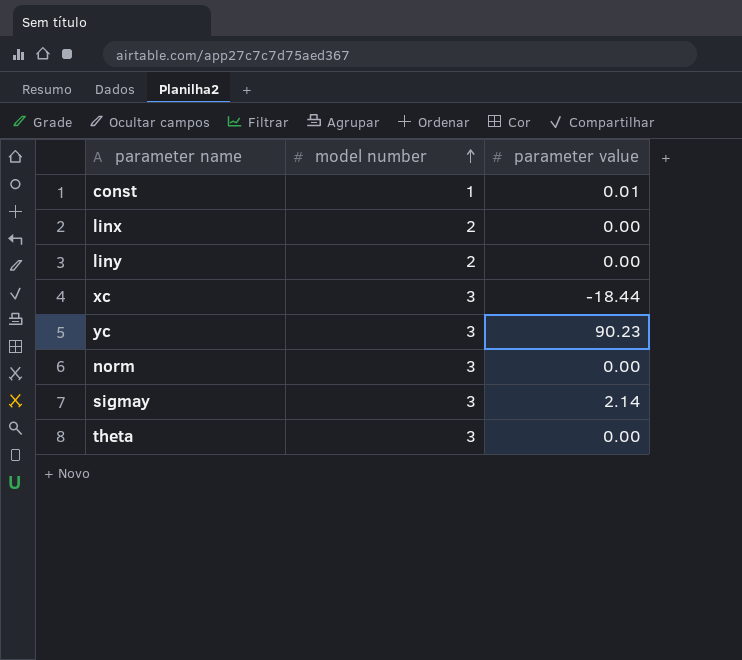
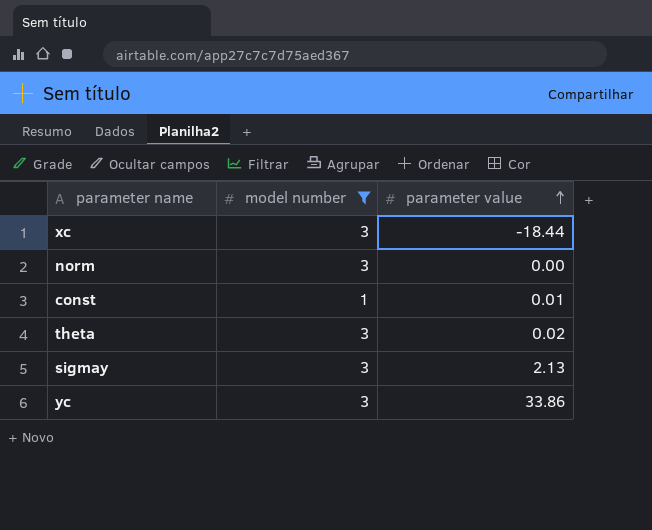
filter: none -> model number != 2
row order: model number ascending -> parameter value ascending
theta | parameter value: 0.00 -> 0.02
sigmay | parameter value: 2.14 -> 2.13
yc | parameter value: 90.23 -> 33.86

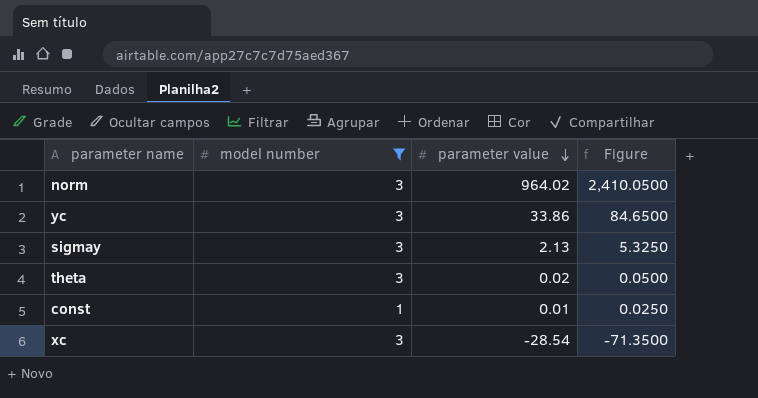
row order: parameter value ascending -> parameter value descending
column Figure | formula: none -> [parameter value] * 2.5
norm | parameter value: 0.00 -> 964.02
xc | parameter value: -18.44 -> -28.54

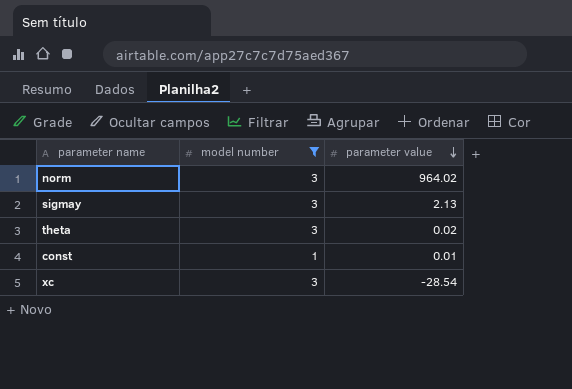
column Figure | formula: [parameter value] * 2.5 -> none
row yc: 3 | 33.86 | 84.6500 -> none

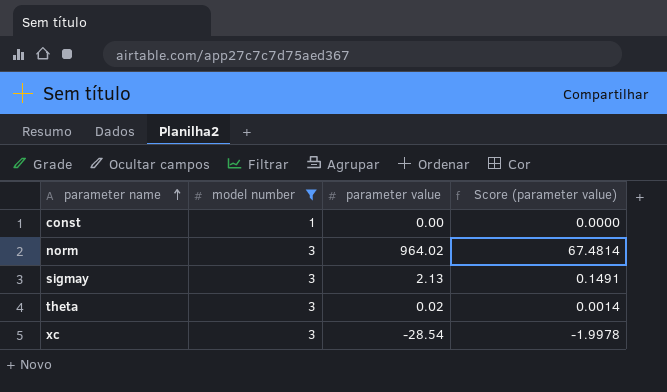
row order: parameter value descending -> parameter name ascending
column Score (parameter value) | formula: none -> [parameter value] * 0.07
const | parameter value: 0.01 -> 0.00

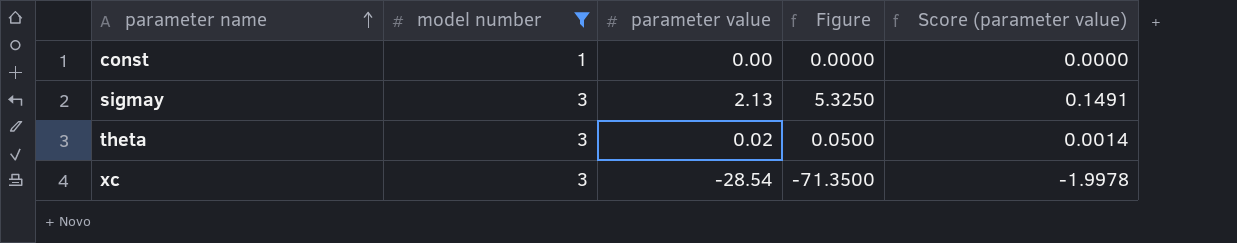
column Figure | formula: none -> [parameter value] * 2.5
row norm: 3 | 964.02 | 67.4814 -> none

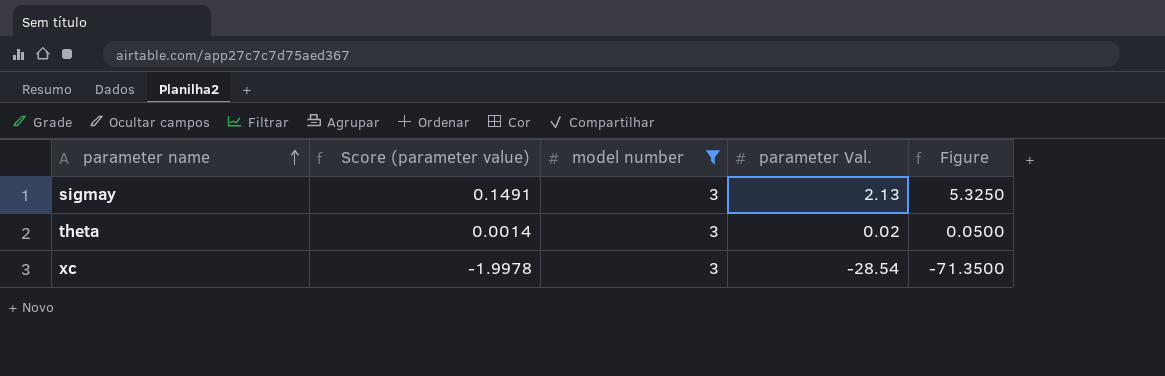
column Score (parameter value) | position: 5 -> 2
column name: parameter value -> parameter Val.
row const: 1 | 0.00 | 0.0000 | 0.0000 -> none

